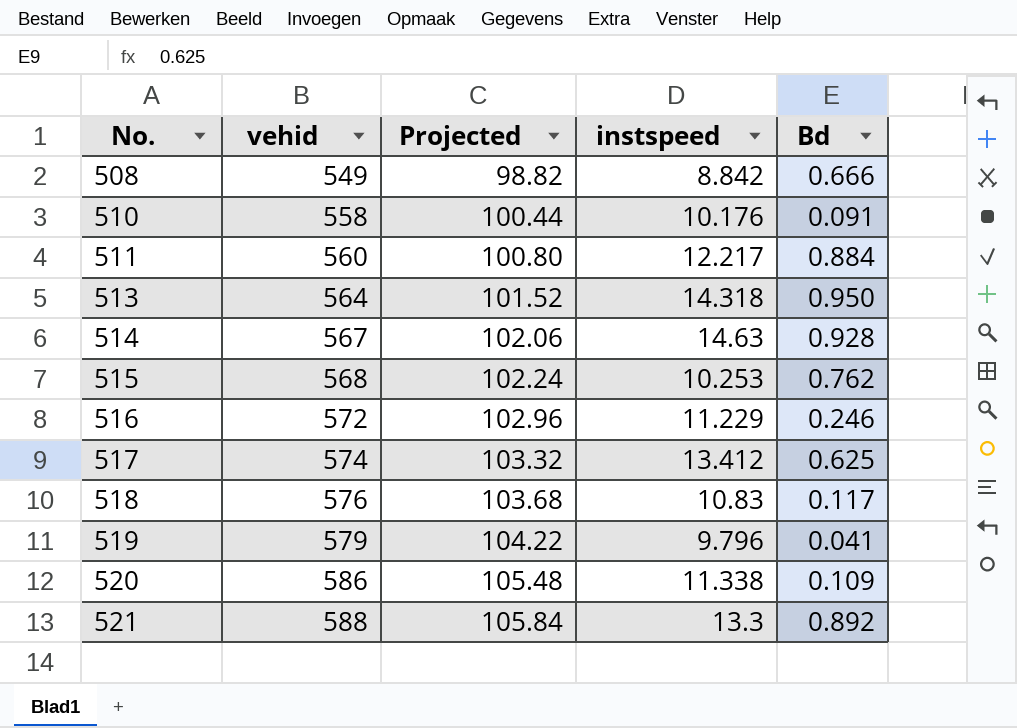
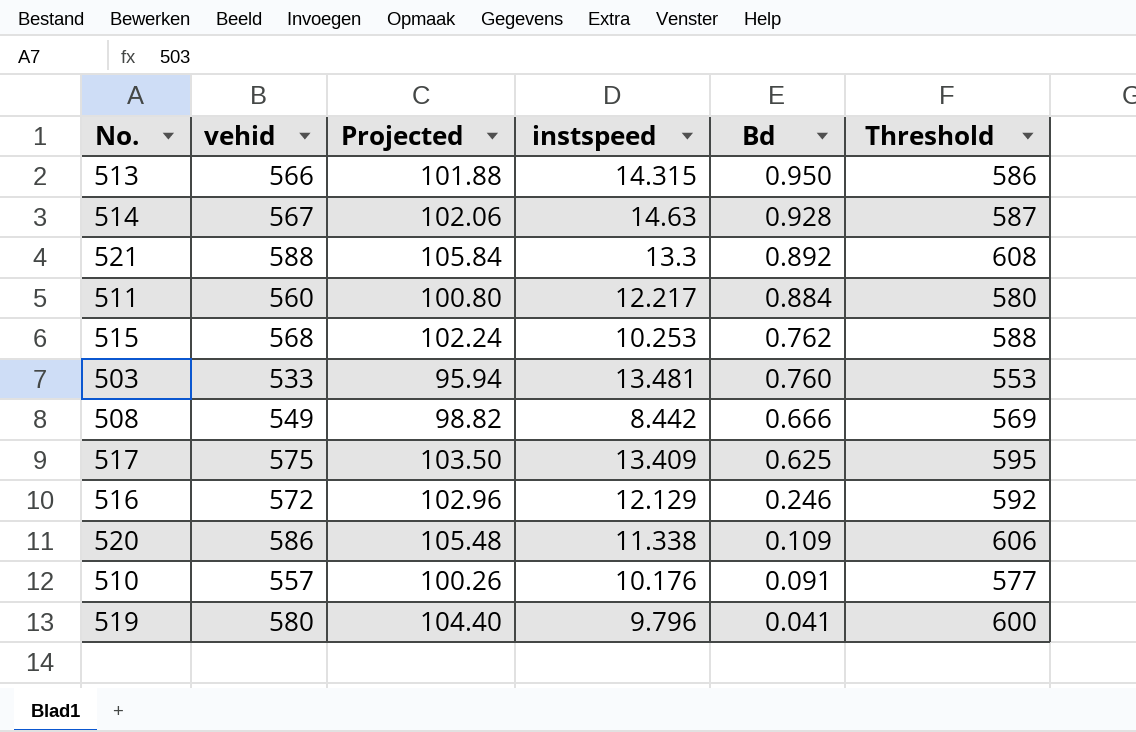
row order: No. ascending -> Bd descending
column Threshold | formula: none -> [vehid] + 20
row 518: 576 | 103.68 | 10.83 | 0.117 -> none
513 | vehid: 564 -> 566
513 | Projected: 101.52 -> 101.88
513 | instspeed: 14.318 -> 14.315
row 503: none -> 533 | 95.94 | 13.481 | 0.760 | 553
508 | instspeed: 8.842 -> 8.442
517 | vehid: 574 -> 575
517 | Projected: 103.32 -> 103.50
517 | instspeed: 13.412 -> 13.409
516 | instspeed: 11.229 -> 12.129
510 | vehid: 558 -> 557
510 | Projected: 100.44 -> 100.26
519 | vehid: 579 -> 580
519 | Projected: 104.22 -> 104.40

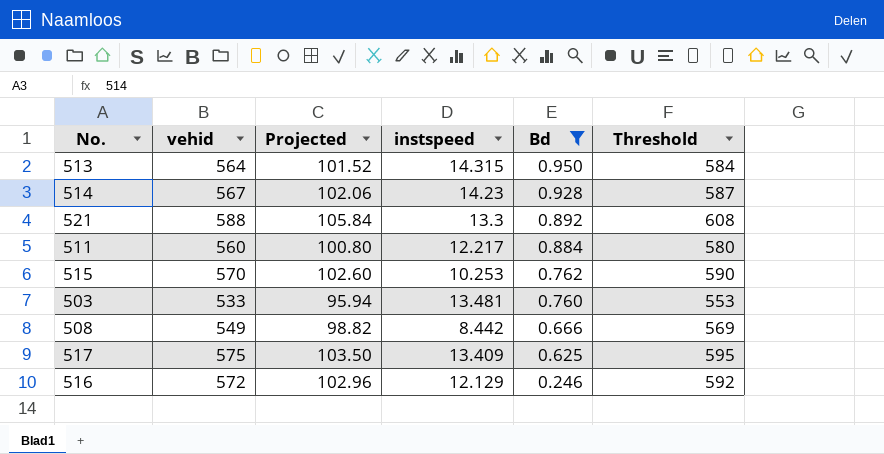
filter: none -> Bd >= 0.246
513 | vehid: 566 -> 564
513 | Projected: 101.88 -> 101.52
513 | Threshold: 586 -> 584
514 | instspeed: 14.63 -> 14.23
515 | vehid: 568 -> 570
515 | Projected: 102.24 -> 102.60
515 | Threshold: 588 -> 590

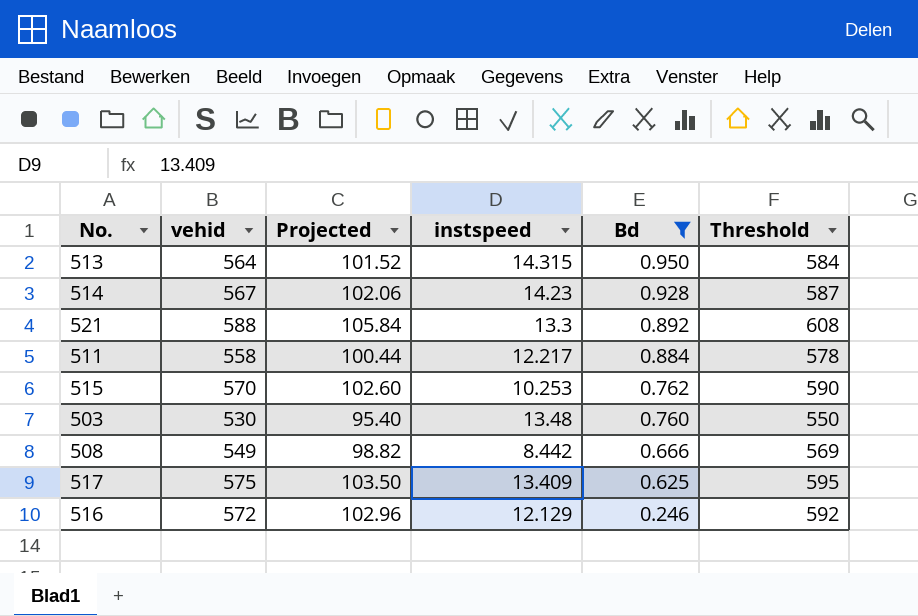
511 | vehid: 560 -> 558
511 | Projected: 100.80 -> 100.44
511 | Threshold: 580 -> 578
503 | vehid: 533 -> 530
503 | Projected: 95.94 -> 95.40
503 | instspeed: 13.481 -> 13.48
503 | Threshold: 553 -> 550

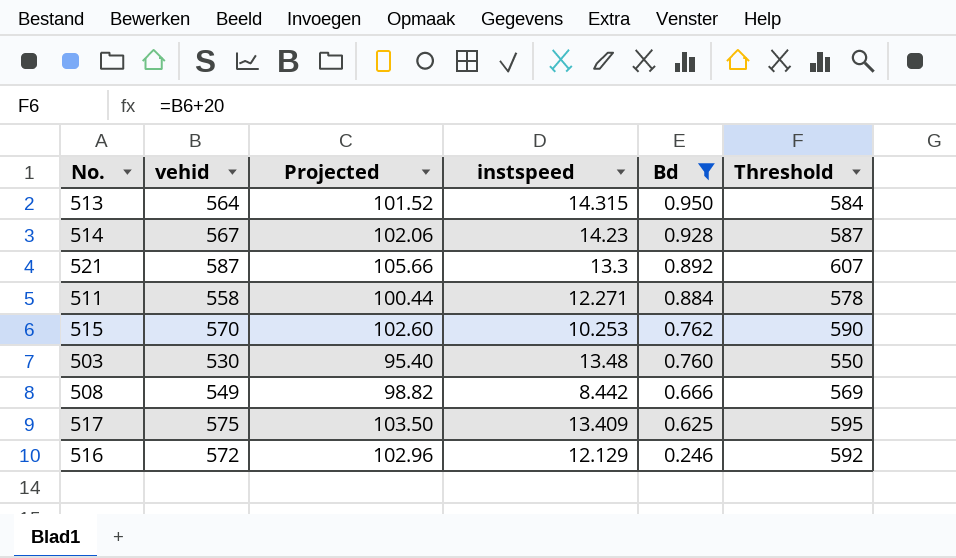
521 | vehid: 588 -> 587
521 | Projected: 105.84 -> 105.66
521 | Threshold: 608 -> 607
511 | instspeed: 12.217 -> 12.271

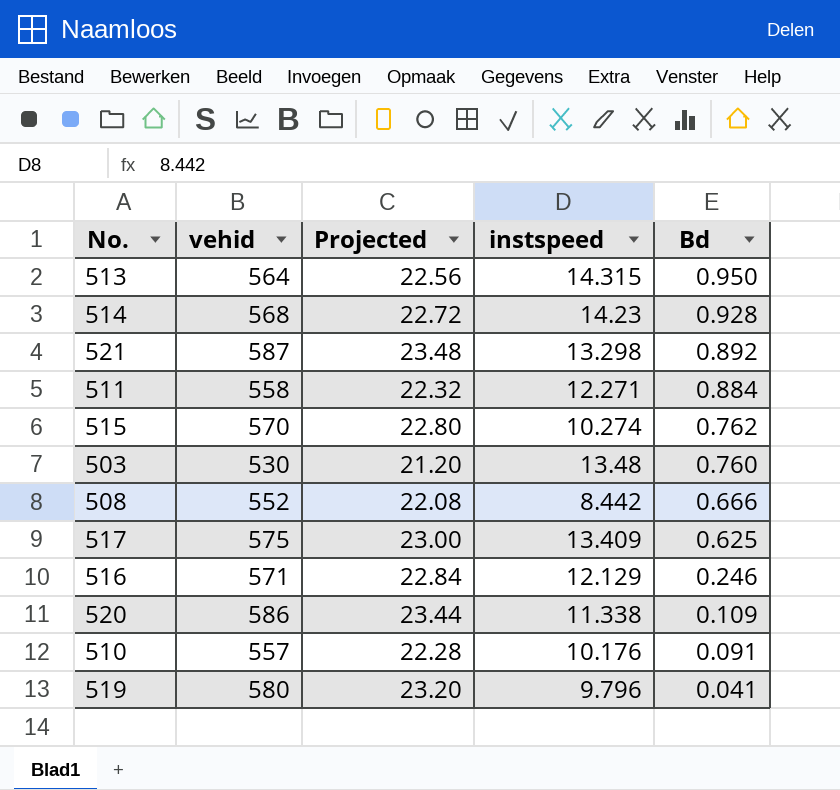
filter: Bd >= 0.246 -> none
column Threshold | formula: [vehid] + 20 -> none
column Projected | formula: [vehid] * 0.18 -> [vehid] * 0.04
514 | vehid: 567 -> 568
521 | instspeed: 13.3 -> 13.298
515 | instspeed: 10.253 -> 10.274
508 | vehid: 549 -> 552
516 | vehid: 572 -> 571

